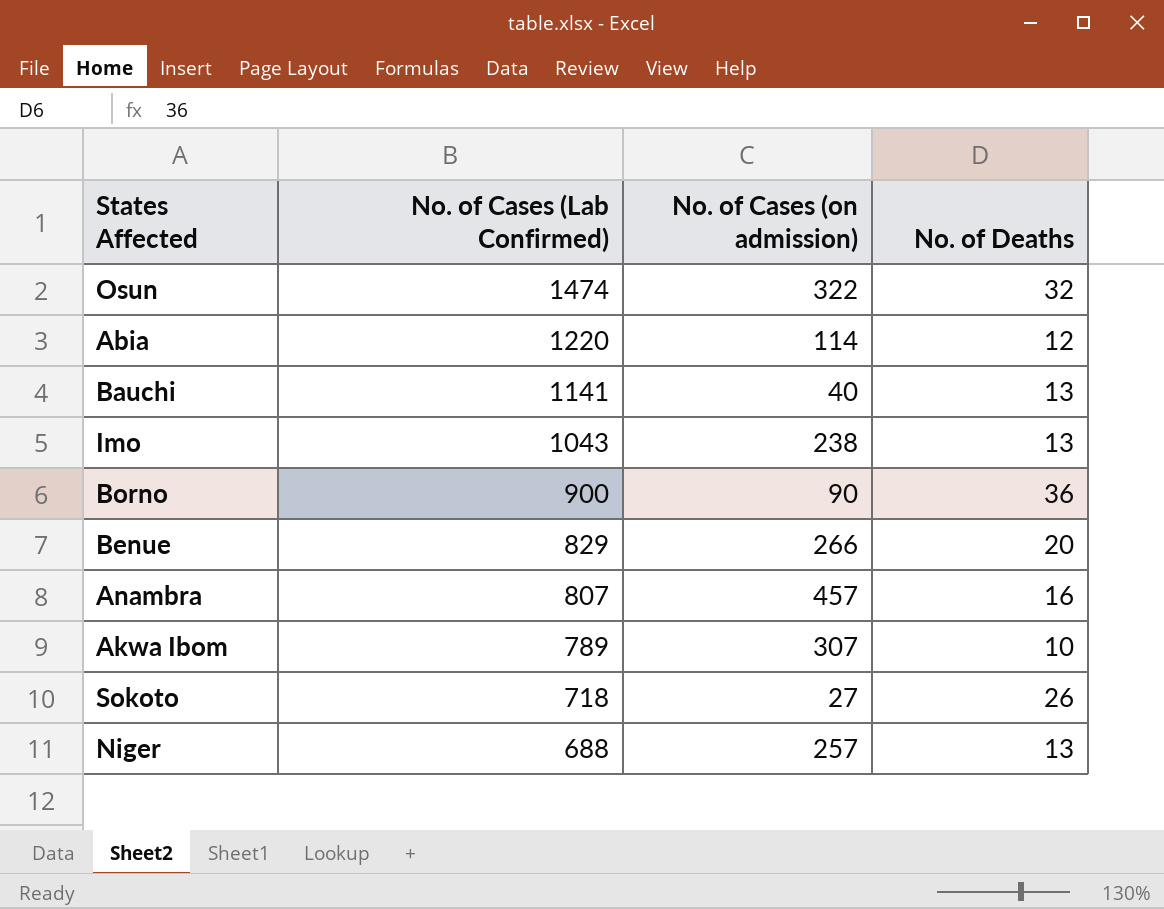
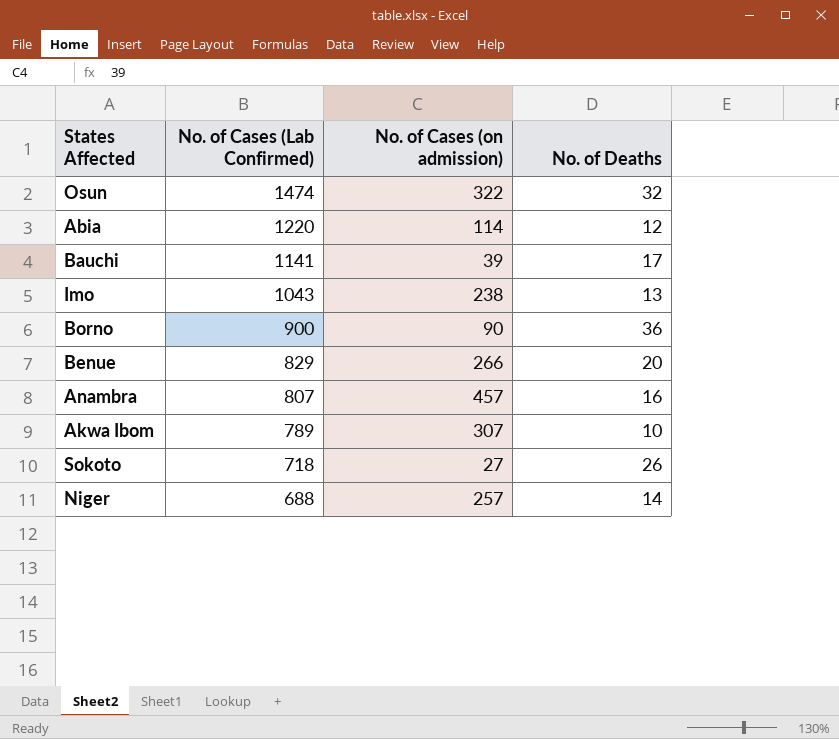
Bauchi | No. of Cases (on admission): 40 -> 39
Bauchi | No. of Deaths: 13 -> 17
Niger | No. of Deaths: 13 -> 14

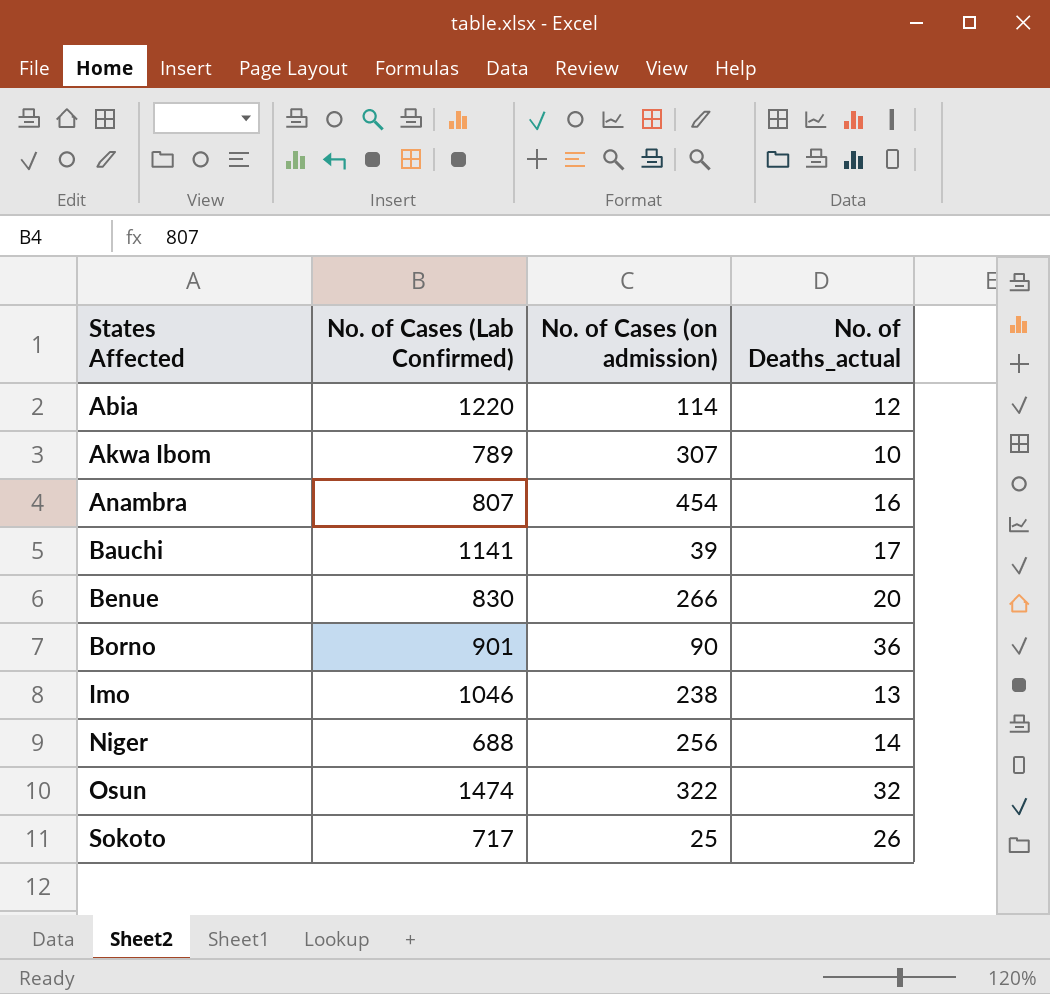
row order: No. of Cases (Lab Confirmed) descending -> States Affected ascending
column name: No. of Deaths -> No. of Deaths_actual
Anambra | No. of Cases (on admission): 457 -> 454
Benue | No. of Cases (Lab Confirmed): 829 -> 830
Borno | No. of Cases (Lab Confirmed): 900 -> 901
Imo | No. of Cases (Lab Confirmed): 1043 -> 1046
Niger | No. of Cases (on admission): 257 -> 256
Sokoto | No. of Cases (Lab Confirmed): 718 -> 717
Sokoto | No. of Cases (on admission): 27 -> 25

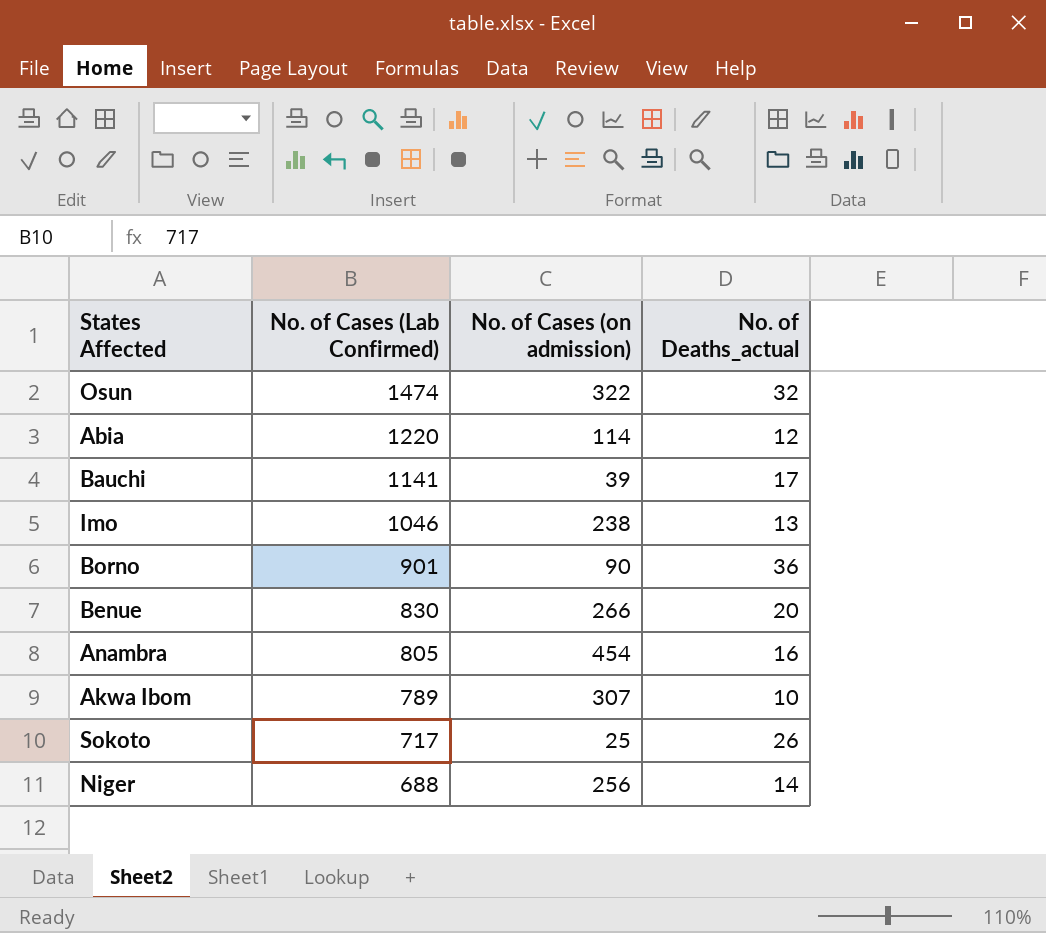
row order: States Affected ascending -> No. of Cases (Lab Confirmed) descending
Anambra | No. of Cases (Lab Confirmed): 807 -> 805

